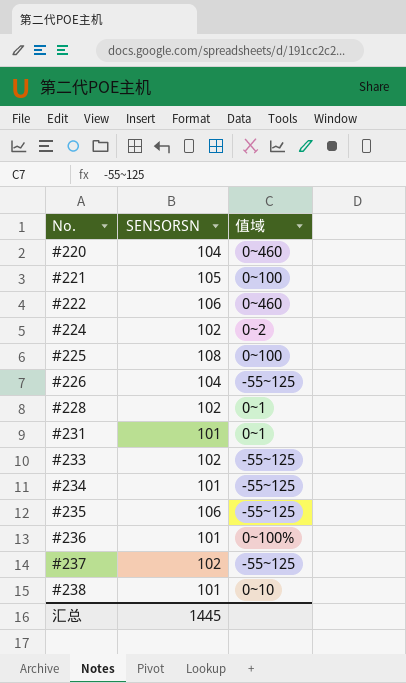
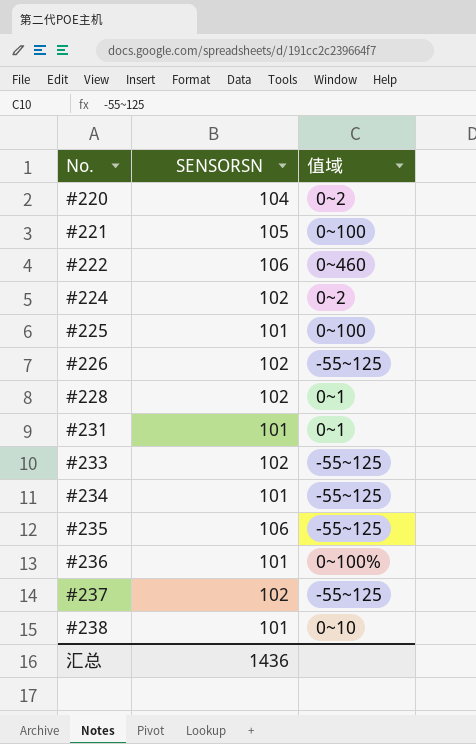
#220 | 值域: 0~460 -> 0~2
#225 | SENSORSN: 108 -> 101
#226 | SENSORSN: 104 -> 102
汇总 | SENSORSN: 1445 -> 1436

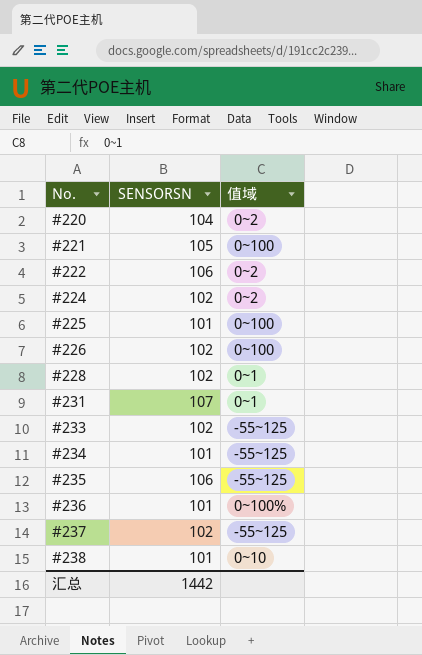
#222 | 值域: 0~460 -> 0~2
#226 | 值域: -55~125 -> 0~100
#231 | SENSORSN: 101 -> 107
汇总 | SENSORSN: 1436 -> 1442

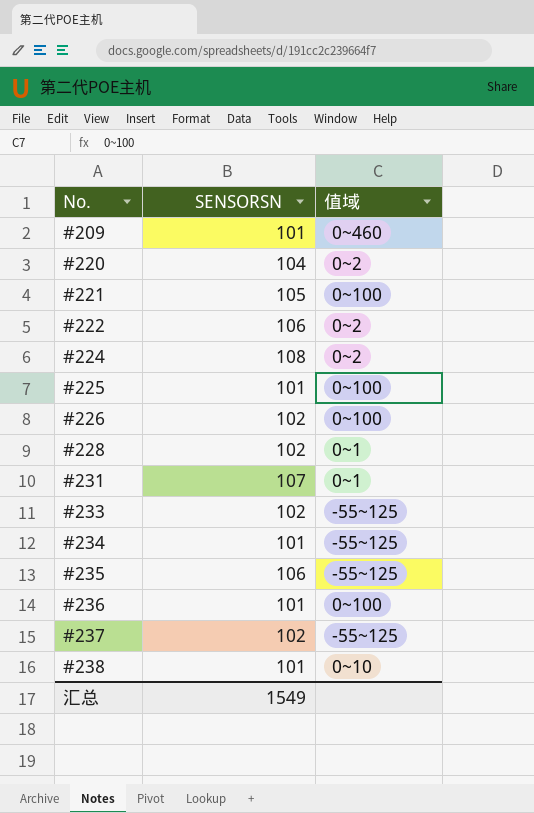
row #209: none -> 101 | 0~460
#224 | SENSORSN: 102 -> 108
#236 | 值域: 0~100% -> 0~100
汇总 | SENSORSN: 1442 -> 1549

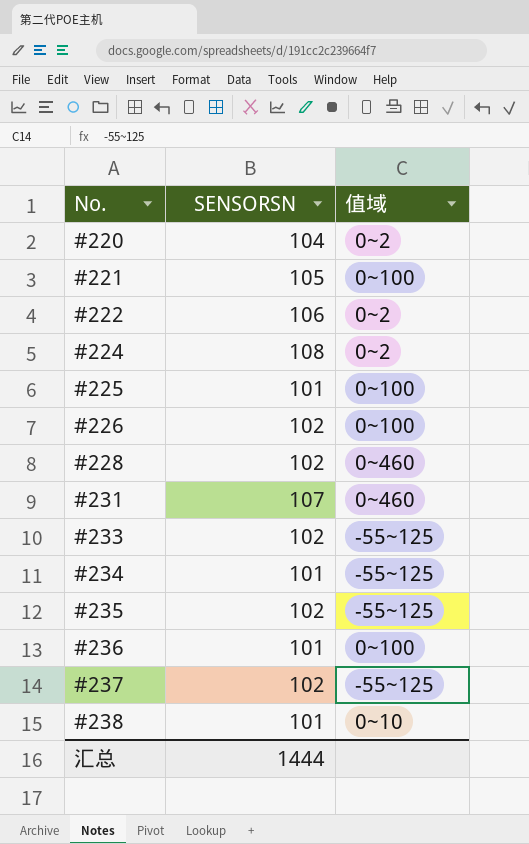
row #209: 101 | 0~460 -> none
#228 | 值域: 0~1 -> 0~460
#231 | 值域: 0~1 -> 0~460
#235 | SENSORSN: 106 -> 102
汇总 | SENSORSN: 1549 -> 1444

